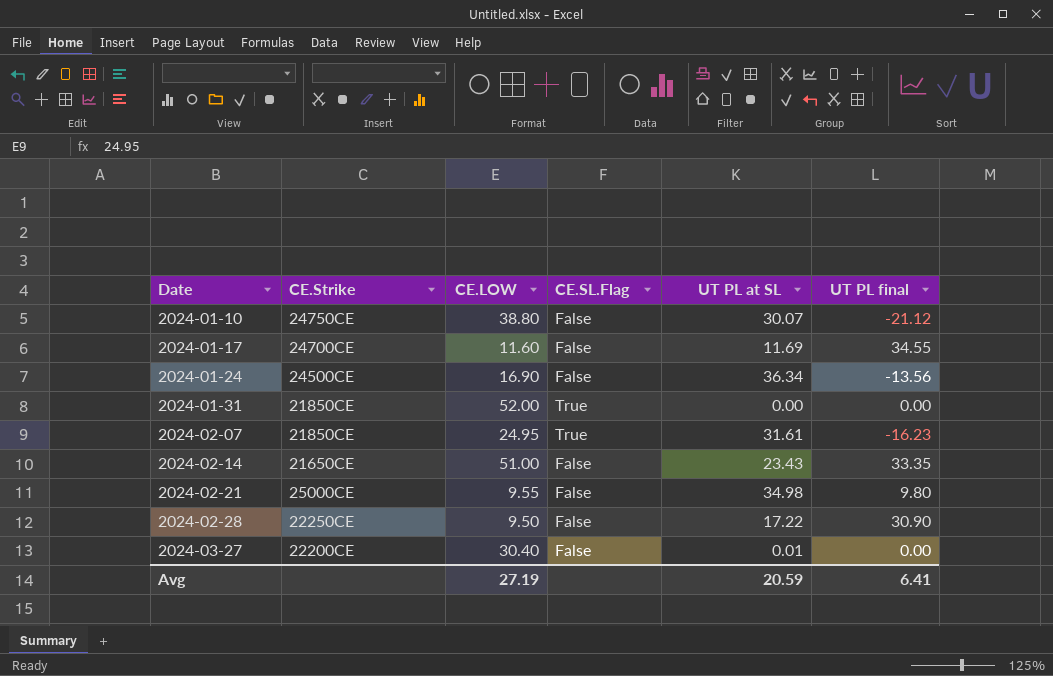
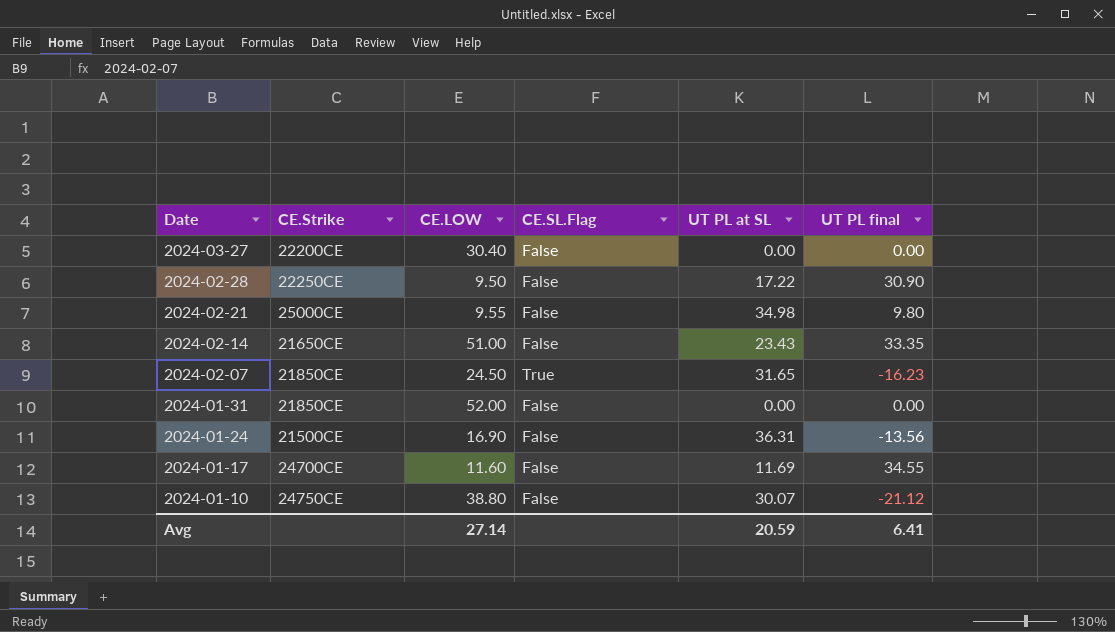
row order: Date ascending -> Date descending
2024-03-27 | UT PL at SL: 0.01 -> 0.00
2024-02-07 | CE.LOW: 24.95 -> 24.50
2024-02-07 | UT PL at SL: 31.61 -> 31.65
2024-01-31 | CE.SL.Flag: True -> False
2024-01-24 | CE.Strike: 24500CE -> 21500CE
2024-01-24 | UT PL at SL: 36.34 -> 36.31
Avg | CE.LOW: 27.19 -> 27.14

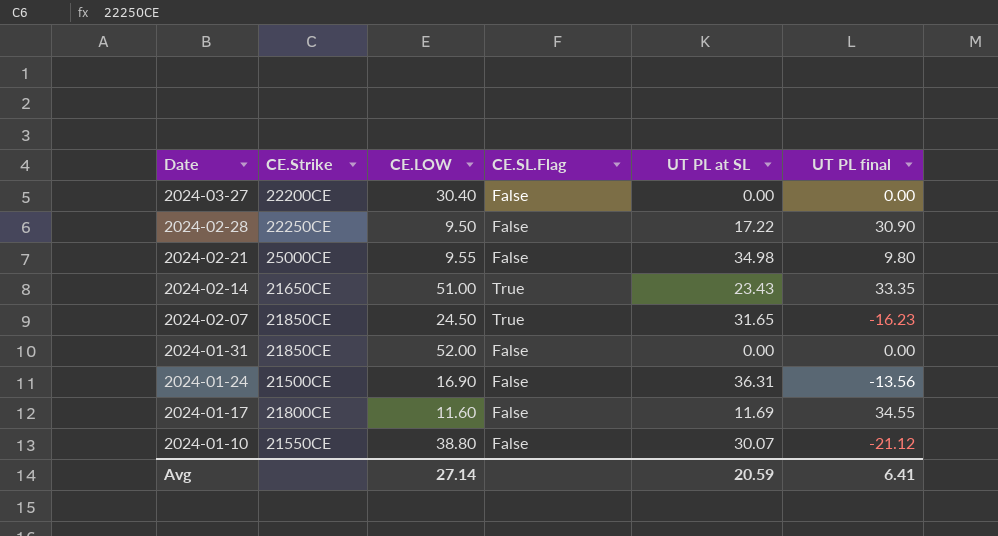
2024-02-14 | CE.SL.Flag: False -> True
2024-01-17 | CE.Strike: 24700CE -> 21800CE
2024-01-10 | CE.Strike: 24750CE -> 21550CE

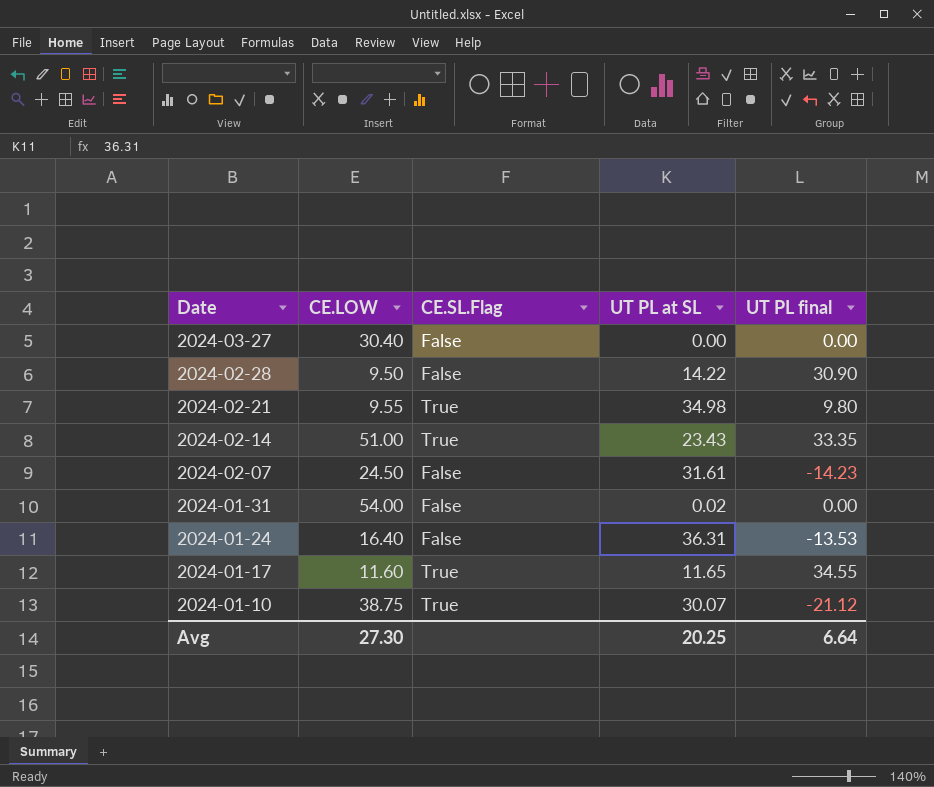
column CE.Strike | position: 2 -> none
2024-02-28 | UT PL at SL: 17.22 -> 14.22
2024-02-21 | CE.SL.Flag: False -> True
2024-02-07 | CE.SL.Flag: True -> False
2024-02-07 | UT PL at SL: 31.65 -> 31.61
2024-02-07 | UT PL final: -16.23 -> -14.23
2024-01-31 | CE.LOW: 52.00 -> 54.00
2024-01-31 | UT PL at SL: 0.00 -> 0.02
2024-01-24 | CE.LOW: 16.90 -> 16.40
2024-01-24 | UT PL final: -13.56 -> -13.53
2024-01-17 | CE.SL.Flag: False -> True
2024-01-17 | UT PL at SL: 11.69 -> 11.65
2024-01-10 | CE.LOW: 38.80 -> 38.75
2024-01-10 | CE.SL.Flag: False -> True
Avg | CE.LOW: 27.14 -> 27.30
Avg | UT PL at SL: 20.59 -> 20.25
Avg | UT PL final: 6.41 -> 6.64

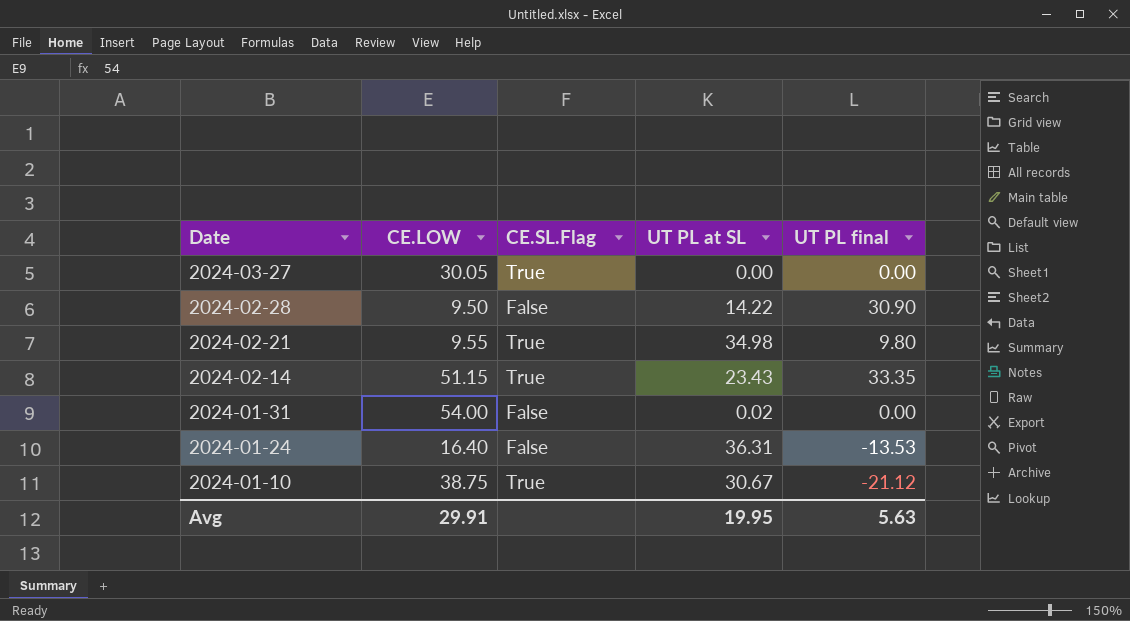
row 2024-02-07: 24.50 | False | 31.61 | -14.23 -> none
row 2024-01-17: 11.60 | True | 11.65 | 34.55 -> none
2024-03-27 | CE.LOW: 30.40 -> 30.05
2024-03-27 | CE.SL.Flag: False -> True
2024-02-14 | CE.LOW: 51.00 -> 51.15
2024-01-10 | UT PL at SL: 30.07 -> 30.67
Avg | CE.LOW: 27.30 -> 29.91
Avg | UT PL at SL: 20.25 -> 19.95
Avg | UT PL final: 6.64 -> 5.63

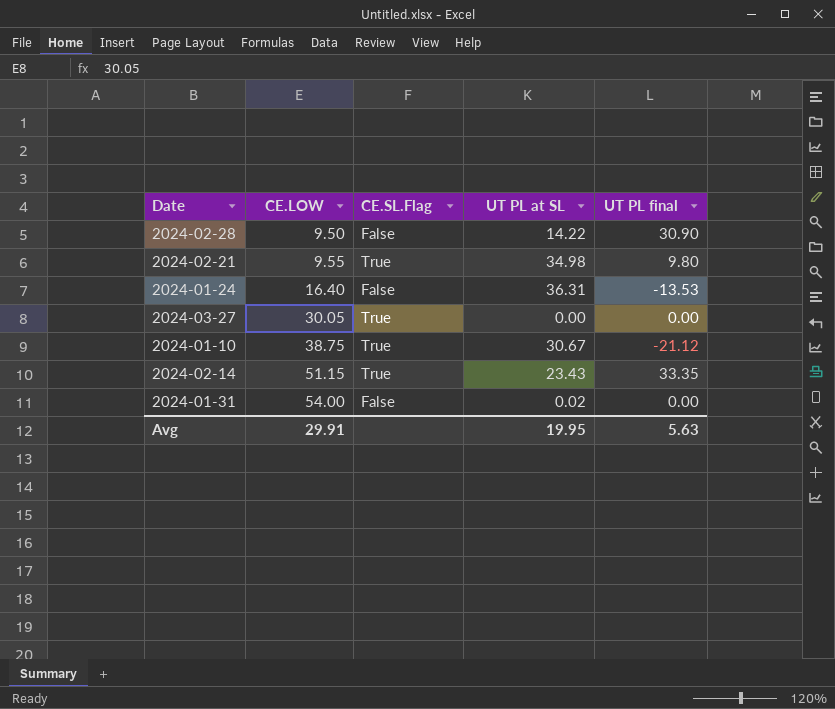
row order: Date descending -> CE.LOW ascending

